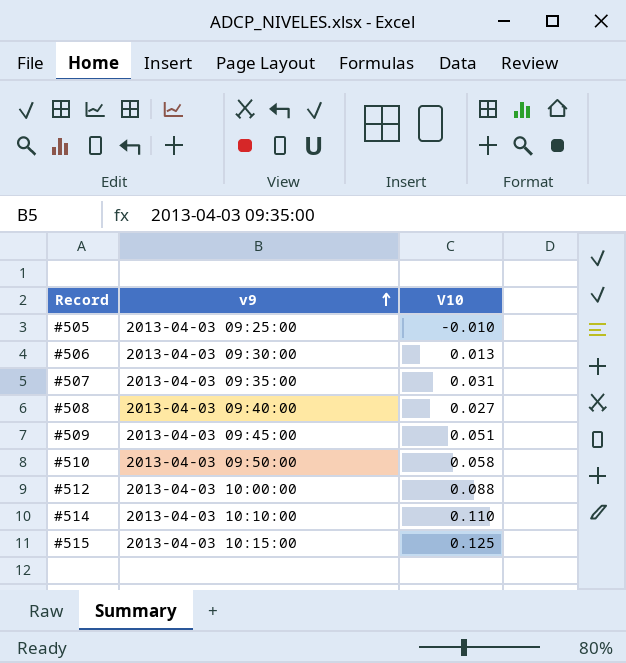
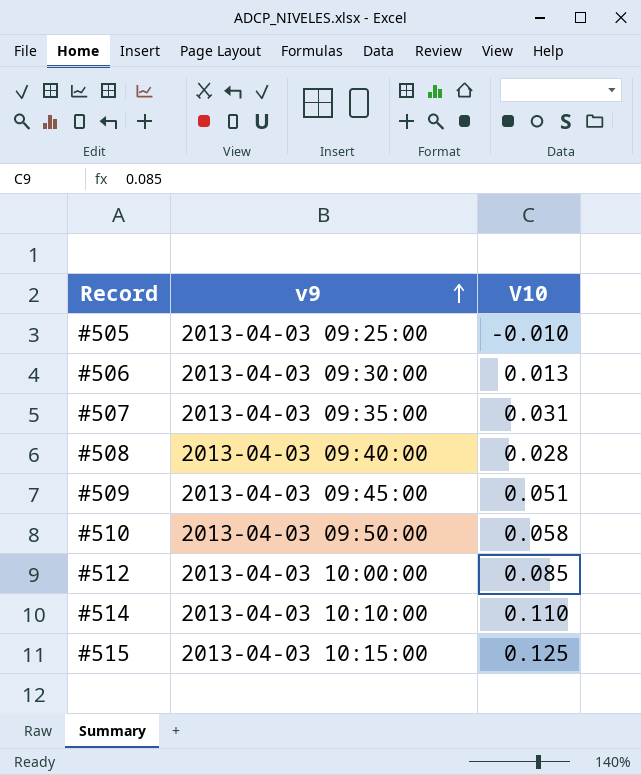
#508 | V10: 0.027 -> 0.028
#512 | V10: 0.088 -> 0.085

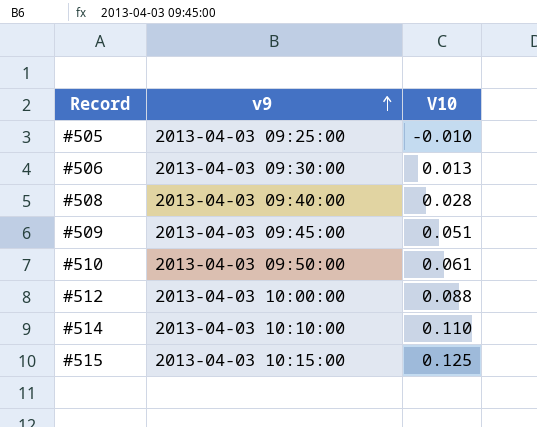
row #507: 2013-04-03 09:35:00 | 0.031 -> none
#510 | V10: 0.058 -> 0.061
#512 | V10: 0.085 -> 0.088

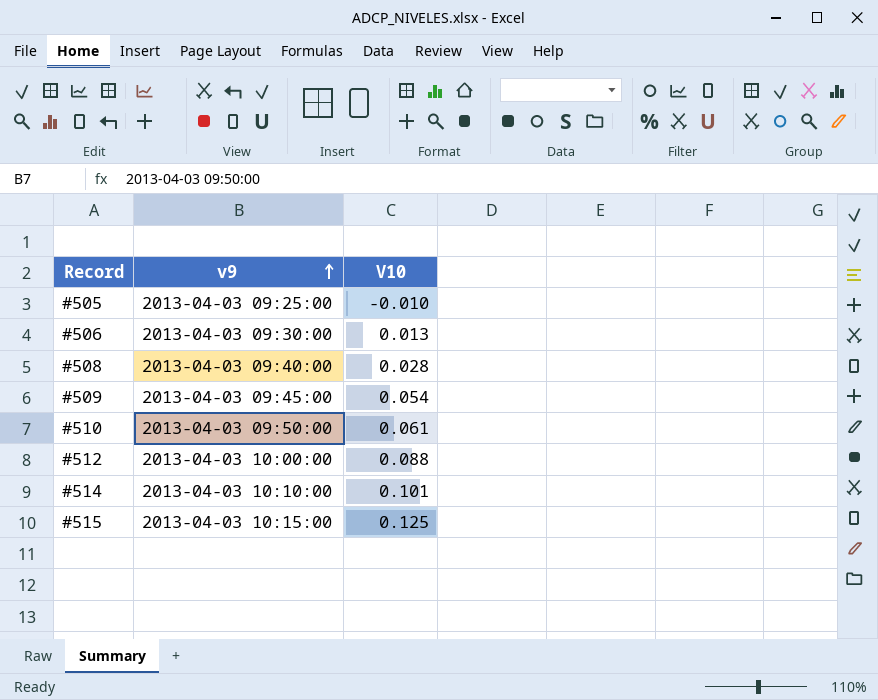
#509 | V10: 0.051 -> 0.054
#514 | V10: 0.110 -> 0.101

